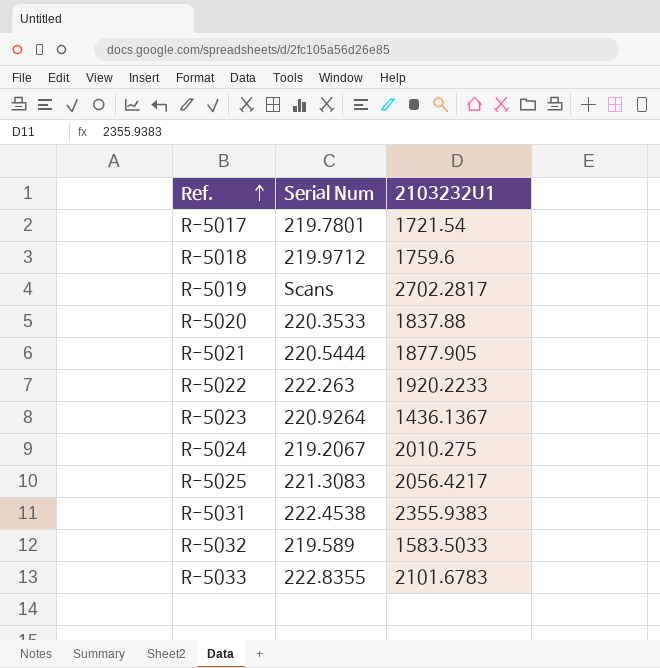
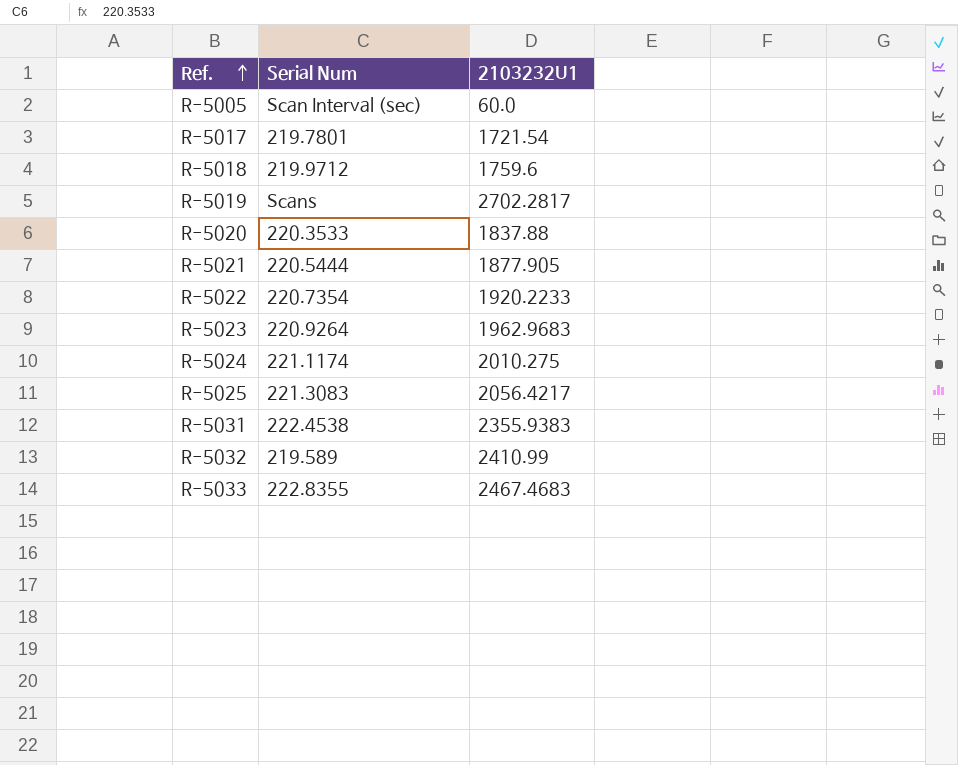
row R-5005: none -> Scan Interval (sec) | 60.0
R-5022 | Serial Num: 222.263 -> 220.7354
R-5023 | 2103232U1: 1436.1367 -> 1962.9683
R-5024 | Serial Num: 219.2067 -> 221.1174
R-5032 | 2103232U1: 1583.5033 -> 2410.99
R-5033 | 2103232U1: 2101.6783 -> 2467.4683

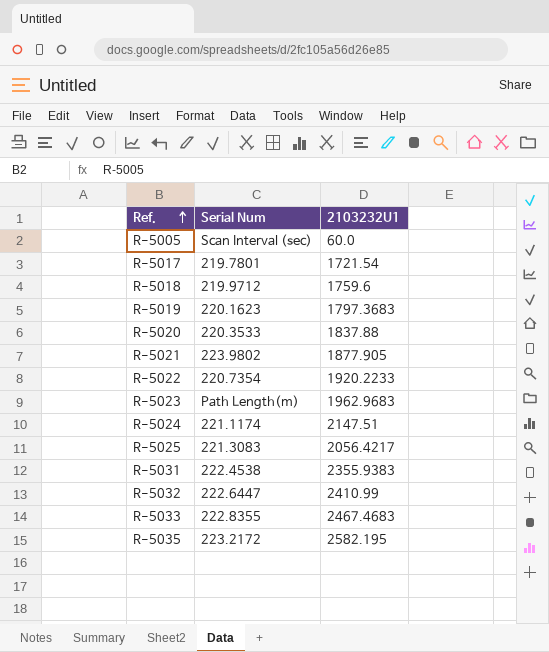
R-5019 | Serial Num: Scans -> 220.1623
R-5019 | 2103232U1: 2702.2817 -> 1797.3683
R-5021 | Serial Num: 220.5444 -> 223.9802
R-5023 | Serial Num: 220.9264 -> Path Length(m)
R-5024 | 2103232U1: 2010.275 -> 2147.51
R-5032 | Serial Num: 219.589 -> 222.6447
row R-5035: none -> 223.2172 | 2582.195

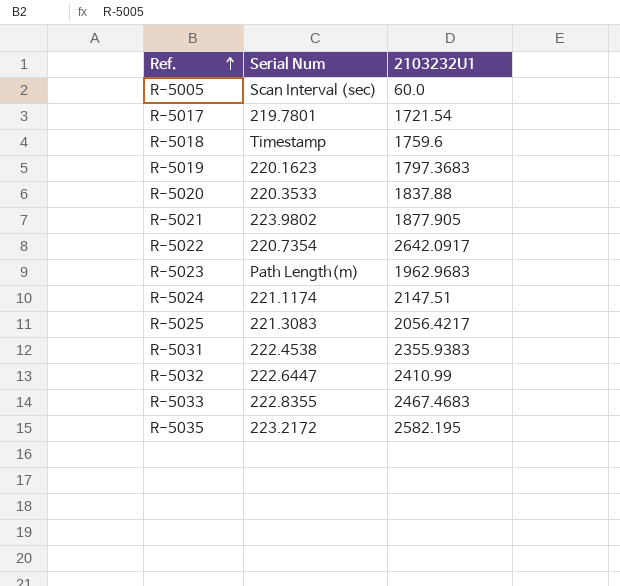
R-5018 | Serial Num: 219.9712 -> Timestamp
R-5022 | 2103232U1: 1920.2233 -> 2642.0917

